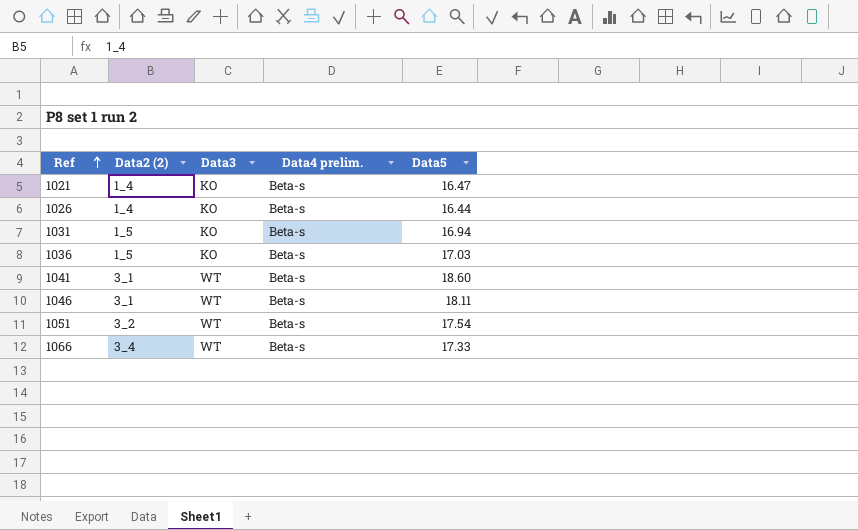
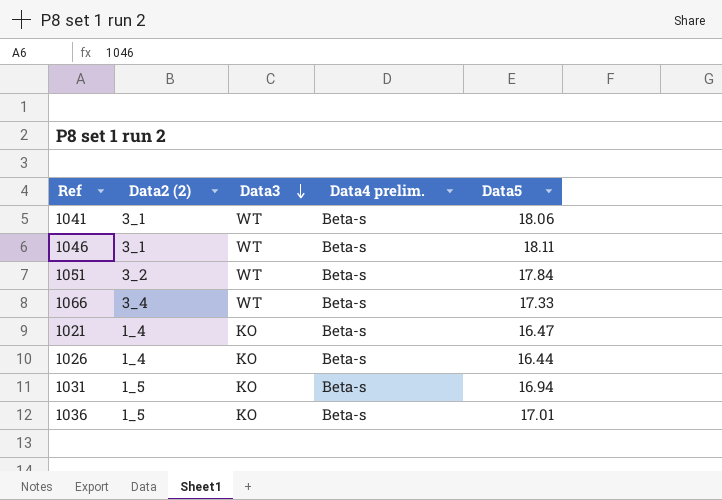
row order: Ref ascending -> Data3 descending
1041 | Data5: 18.60 -> 18.06
1051 | Data5: 17.54 -> 17.84
1036 | Data5: 17.03 -> 17.01

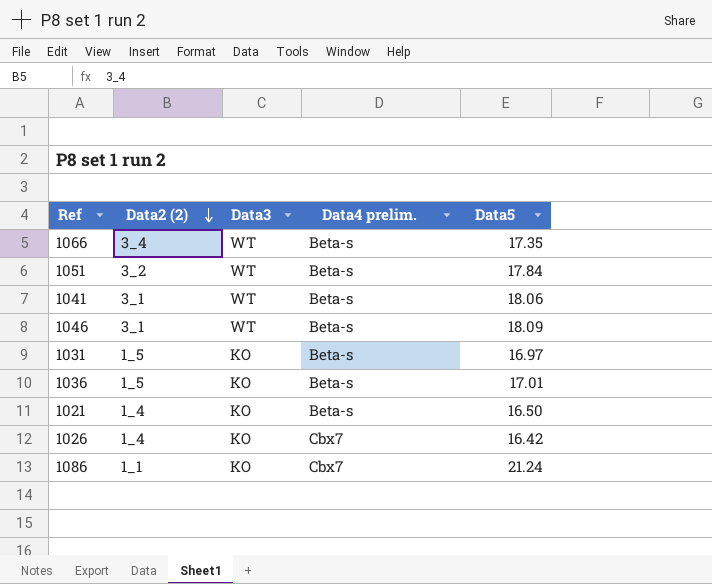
row order: Data3 descending -> Data2 (2) descending
1066 | Data5: 17.33 -> 17.35
1046 | Data5: 18.11 -> 18.09
1031 | Data5: 16.94 -> 16.97
1021 | Data5: 16.47 -> 16.50
1026 | Data4 prelim.: Beta-s -> Cbx7
1026 | Data5: 16.44 -> 16.42
row 1086: none -> 1_1 | KO | Cbx7 | 21.24

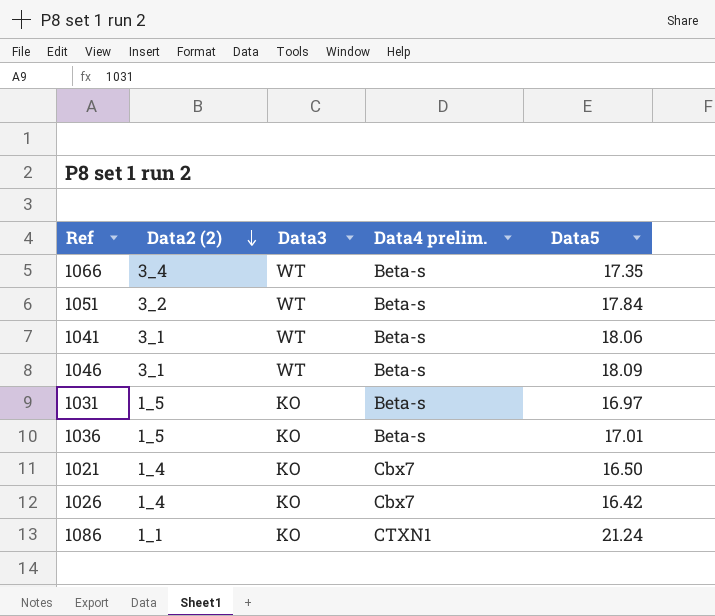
1021 | Data4 prelim.: Beta-s -> Cbx7
1086 | Data4 prelim.: Cbx7 -> CTXN1

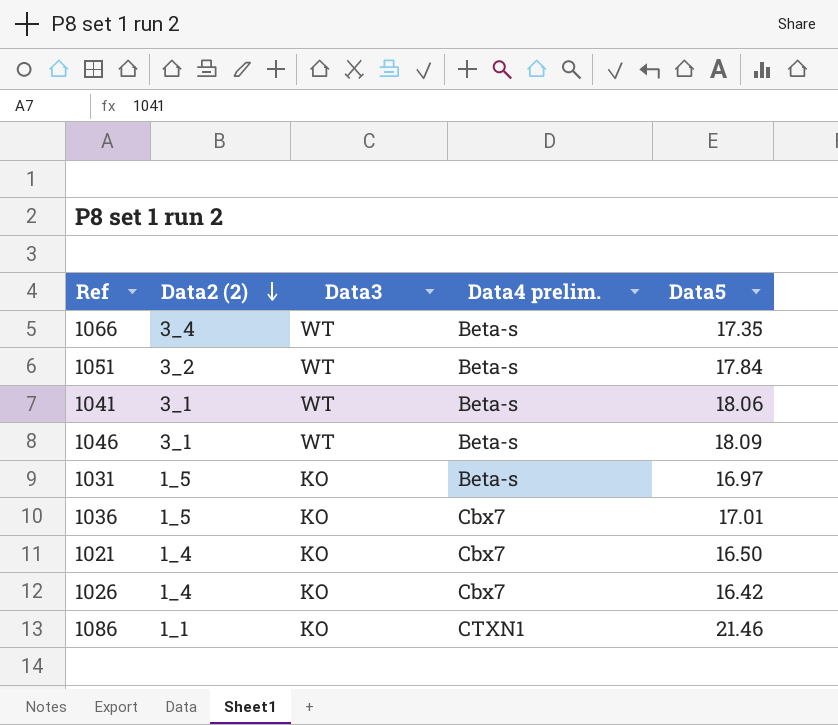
1036 | Data4 prelim.: Beta-s -> Cbx7
1086 | Data5: 21.24 -> 21.46

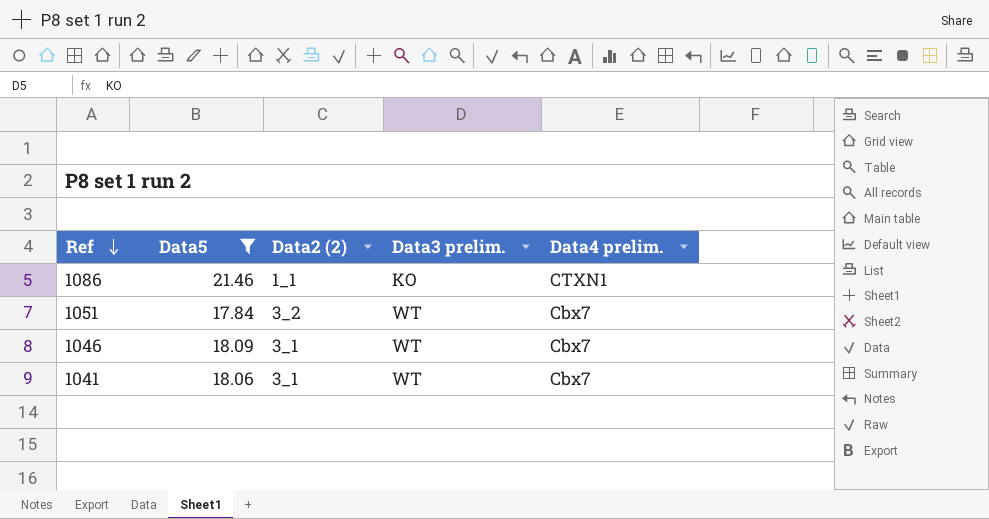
filter: none -> Data5 >= 17.84
row order: Data2 (2) descending -> Ref descending
column Data5 | position: 5 -> 2
column name: Data3 -> Data3 prelim.
1051 | Data4 prelim.: Beta-s -> Cbx7
1046 | Data4 prelim.: Beta-s -> Cbx7
1041 | Data4 prelim.: Beta-s -> Cbx7

